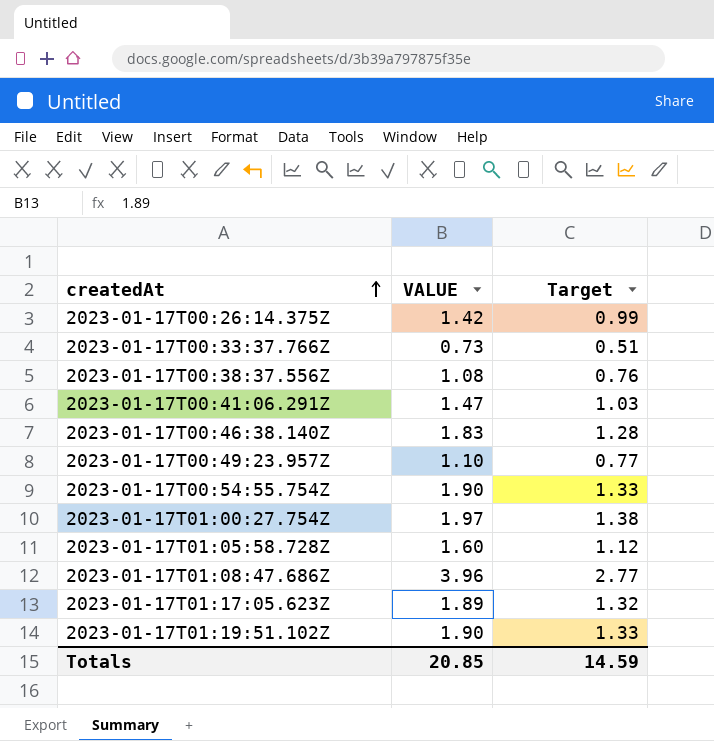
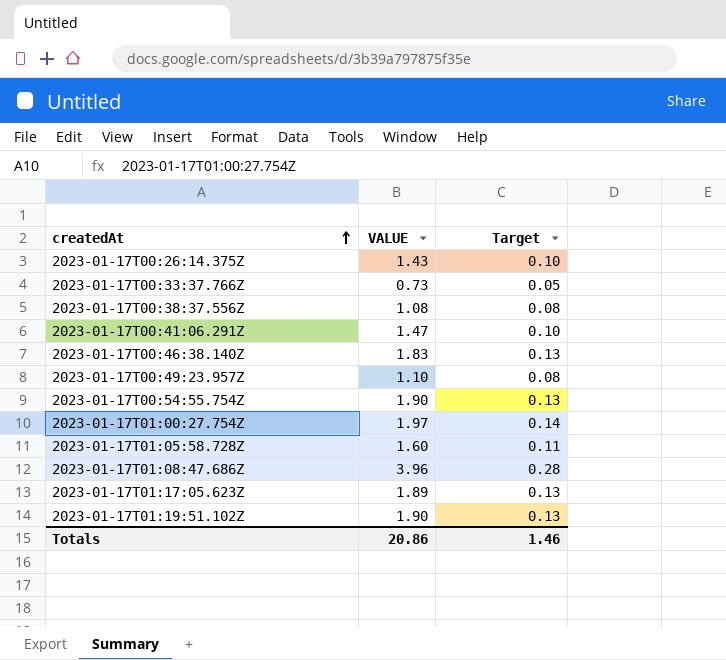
column Target | formula: [VALUE] * 0.7 -> [VALUE] * 0.07
2023-01-17T00:26:14.375Z | VALUE: 1.42 -> 1.43
Totals | VALUE: 20.85 -> 20.86
Totals | Target: 14.59 -> 1.46

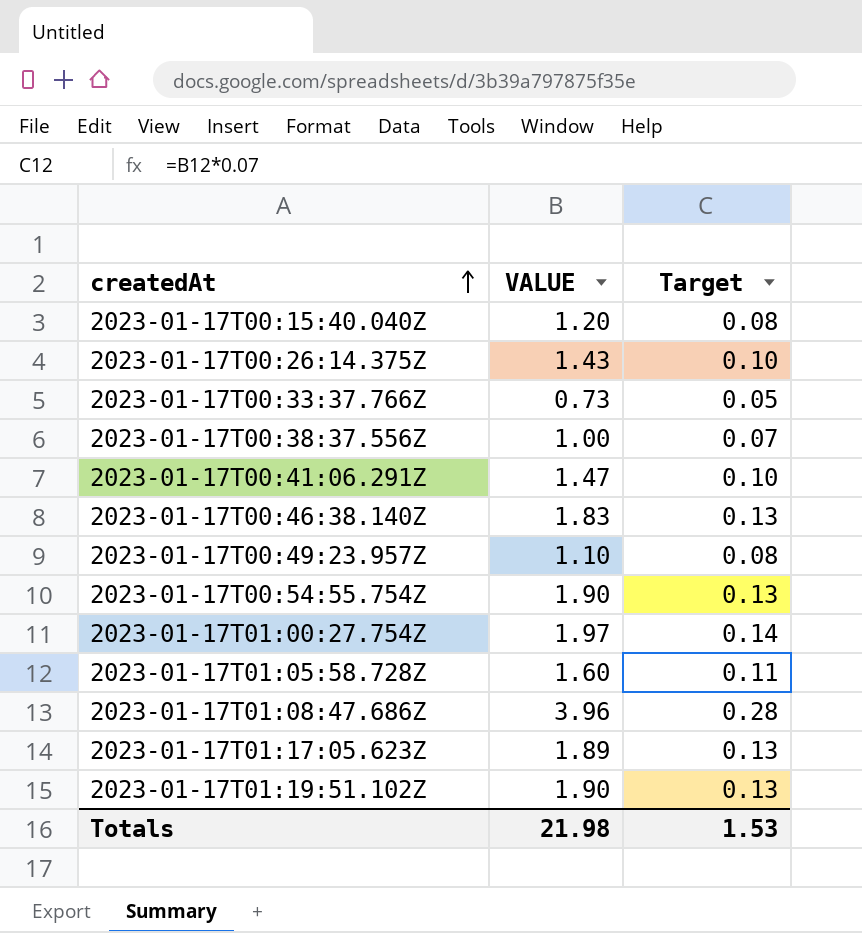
row 2023-01-17T00:15:40.040Z: none -> 1.20 | 0.08
2023-01-17T00:38:37.556Z | VALUE: 1.08 -> 1.00
2023-01-17T00:38:37.556Z | Target: 0.08 -> 0.07
Totals | VALUE: 20.86 -> 21.98
Totals | Target: 1.46 -> 1.53

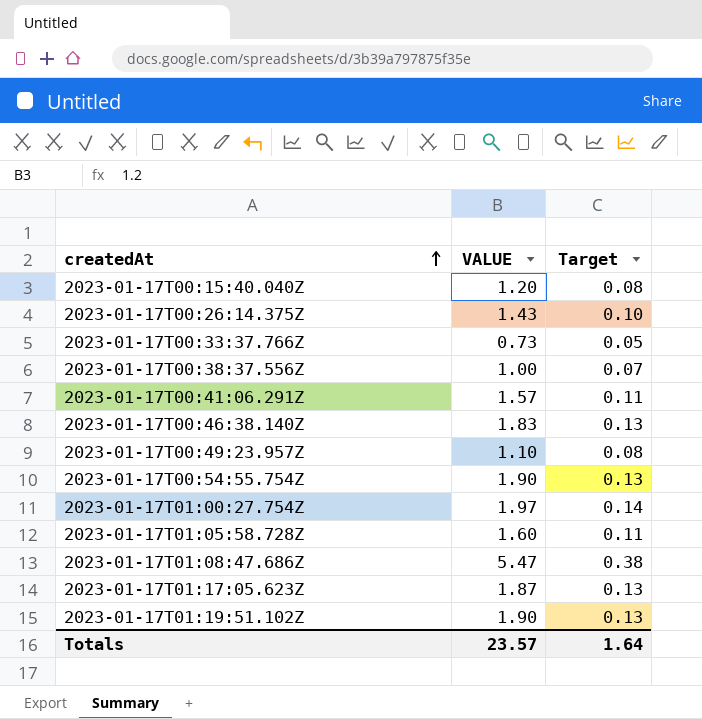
2023-01-17T00:41:06.291Z | VALUE: 1.47 -> 1.57
2023-01-17T00:41:06.291Z | Target: 0.10 -> 0.11
2023-01-17T01:08:47.686Z | VALUE: 3.96 -> 5.47
2023-01-17T01:08:47.686Z | Target: 0.28 -> 0.38
2023-01-17T01:17:05.623Z | VALUE: 1.89 -> 1.87
Totals | VALUE: 21.98 -> 23.57
Totals | Target: 1.53 -> 1.64

